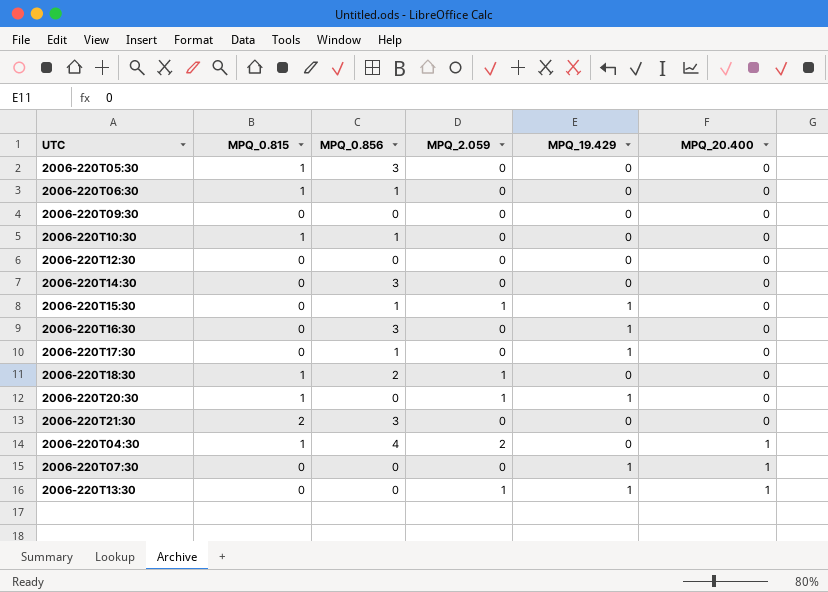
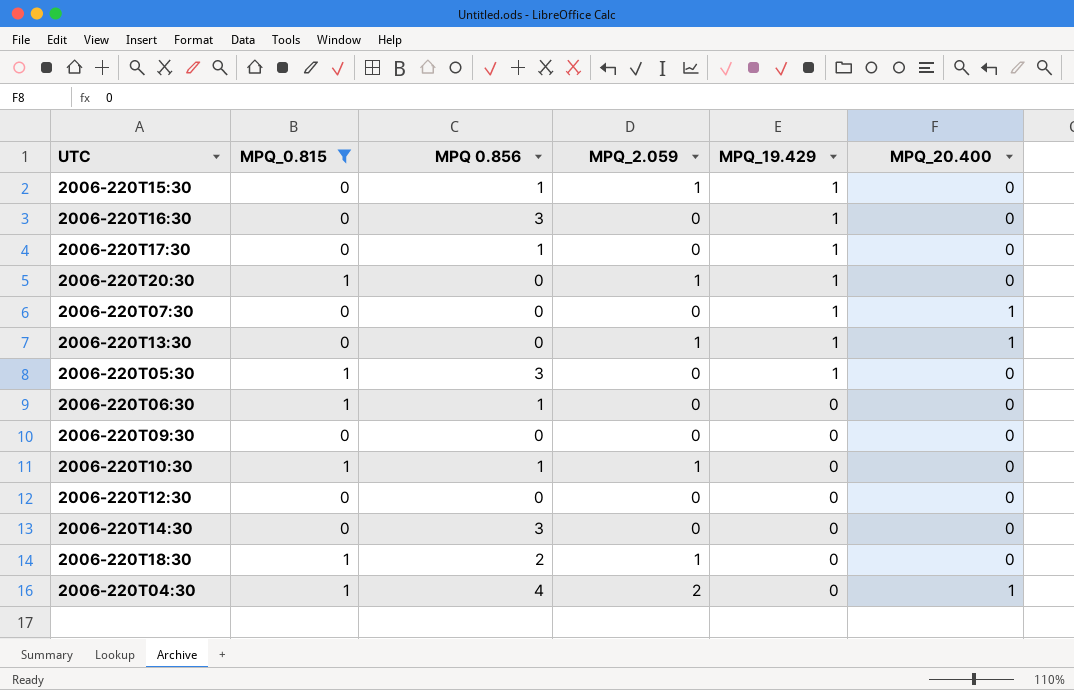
filter: none -> MPQ_0.815 != 2
row order: MPQ_20.400 ascending -> MPQ_19.429 descending
column name: MPQ_0.856 -> MPQ 0.856
2006-220T05:30 | MPQ_19.429: 0 -> 1
2006-220T10:30 | MPQ_2.059: 0 -> 1

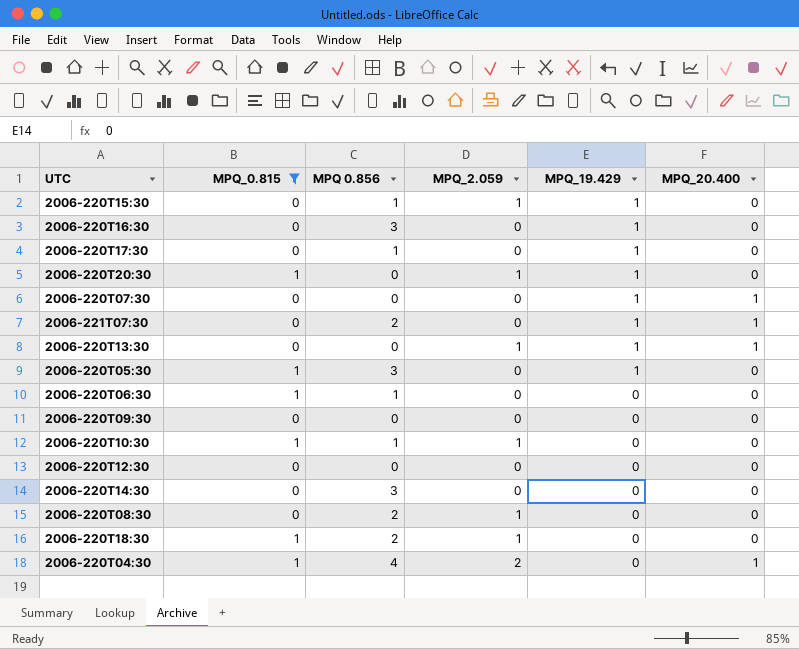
row 2006-221T07:30: none -> 0 | 2 | 0 | 1 | 1
row 2006-220T08:30: none -> 0 | 2 | 1 | 0 | 0

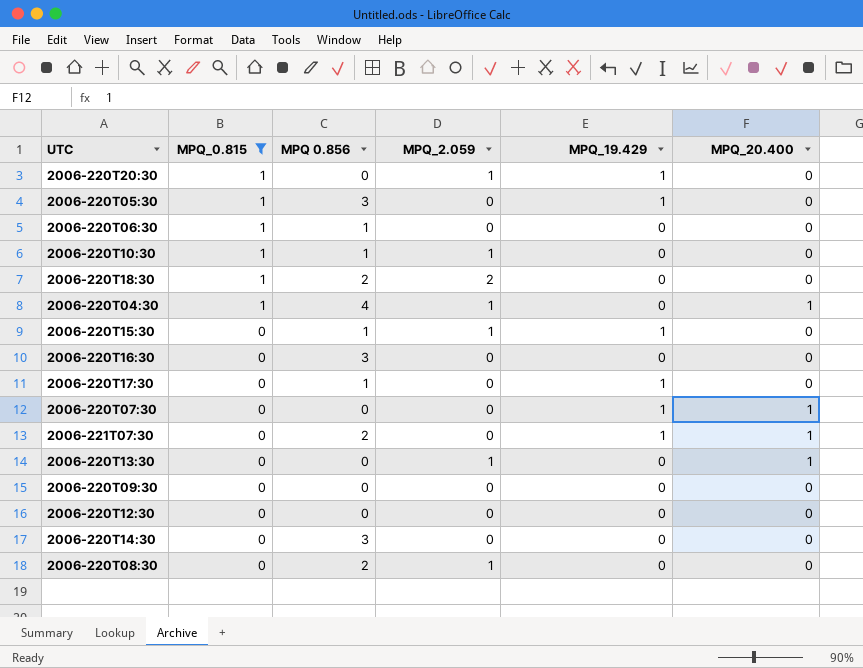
row order: MPQ_19.429 descending -> MPQ_0.815 descending
2006-220T18:30 | MPQ_2.059: 1 -> 2
2006-220T04:30 | MPQ_2.059: 2 -> 1
2006-220T16:30 | MPQ_19.429: 1 -> 0
2006-220T13:30 | MPQ_19.429: 1 -> 0

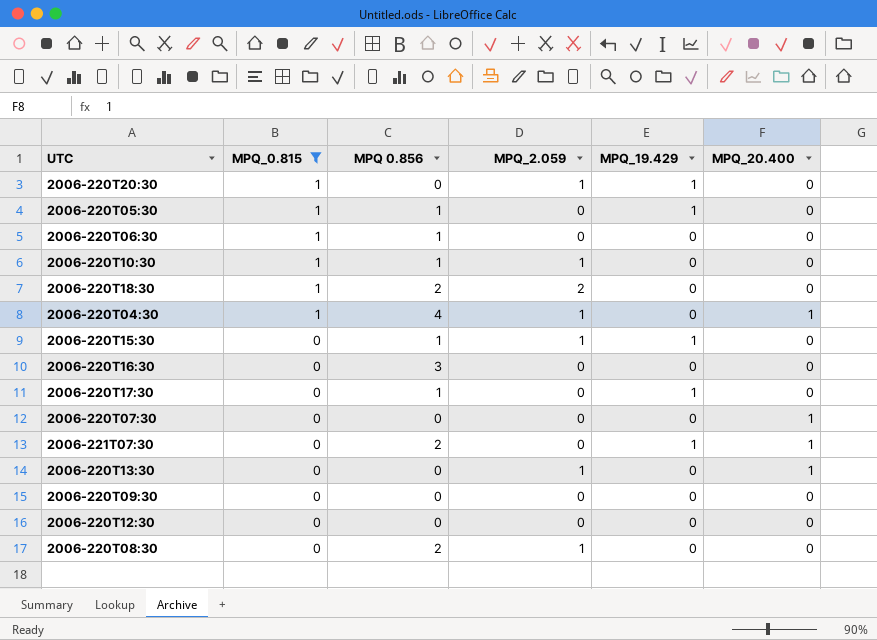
row 2006-220T14:30: 0 | 3 | 0 | 0 | 0 -> none
2006-220T05:30 | MPQ 0.856: 3 -> 1
2006-220T07:30 | MPQ_19.429: 1 -> 0

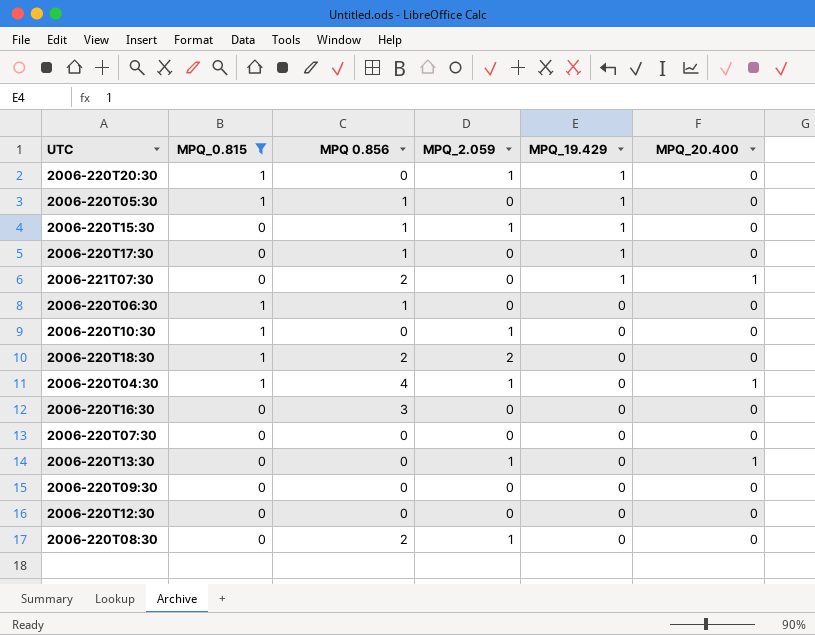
row order: MPQ_0.815 descending -> MPQ_19.429 descending
2006-220T10:30 | MPQ 0.856: 1 -> 0
2006-220T07:30 | MPQ_20.400: 1 -> 0

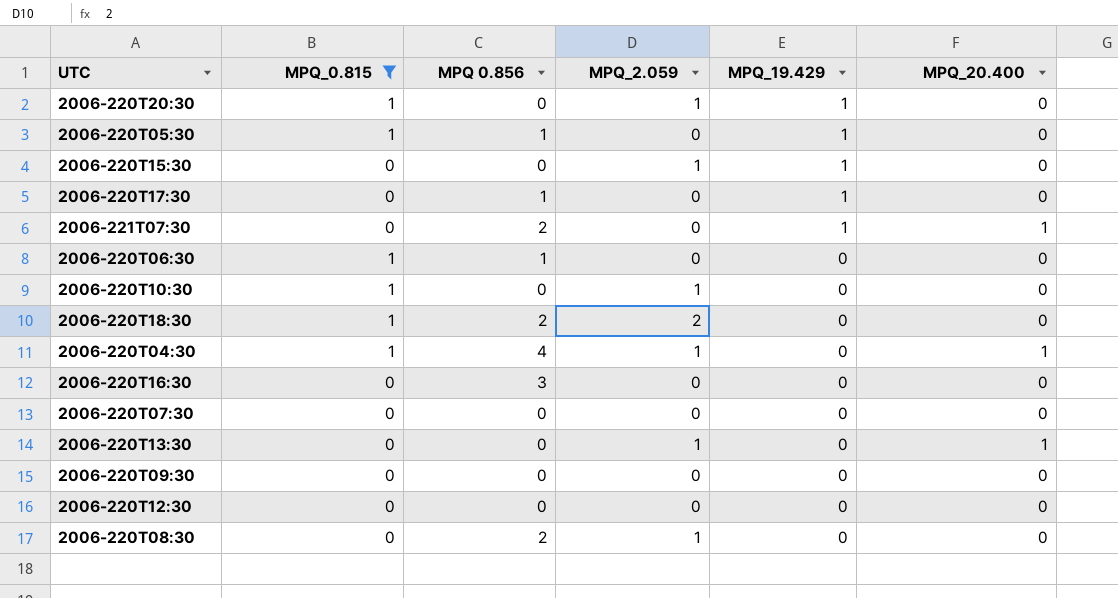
2006-220T15:30 | MPQ 0.856: 1 -> 0

